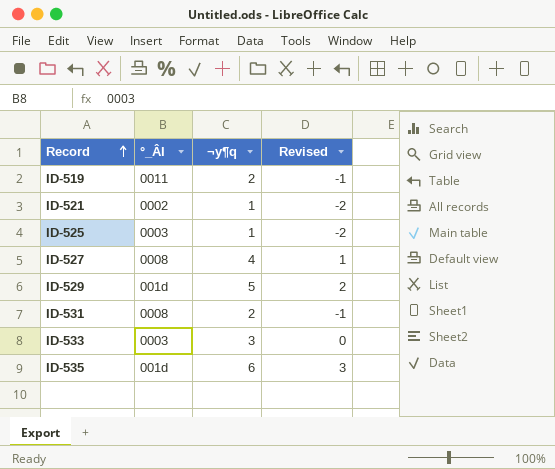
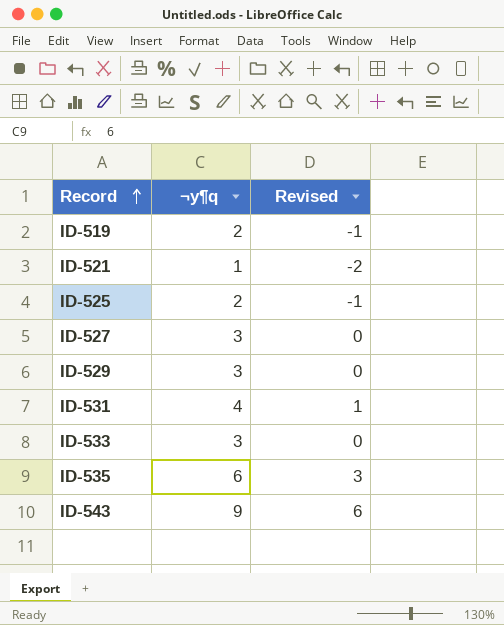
column °_ÂI | position: 2 -> none
ID-525 | ¬y¶q: 1 -> 2
ID-525 | Revised: -2 -> -1
ID-527 | ¬y¶q: 4 -> 3
ID-527 | Revised: 1 -> 0
ID-529 | ¬y¶q: 5 -> 3
ID-529 | Revised: 2 -> 0
ID-531 | ¬y¶q: 2 -> 4
ID-531 | Revised: -1 -> 1
row ID-543: none -> 9 | 6

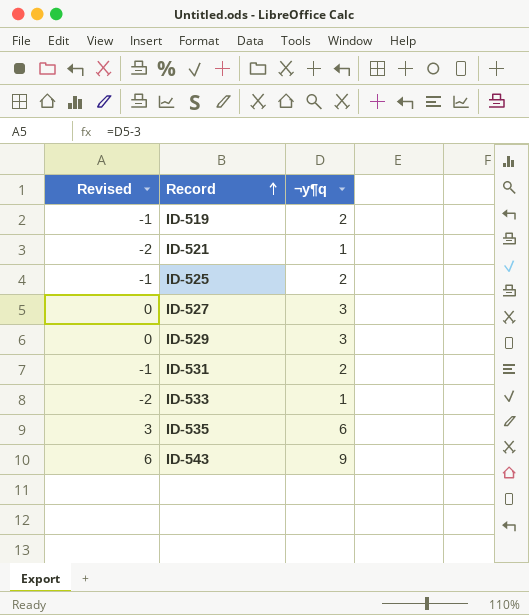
column Revised | position: 3 -> 1
ID-531 | Revised: 1 -> -1
ID-531 | ¬y¶q: 4 -> 2
ID-533 | Revised: 0 -> -2
ID-533 | ¬y¶q: 3 -> 1

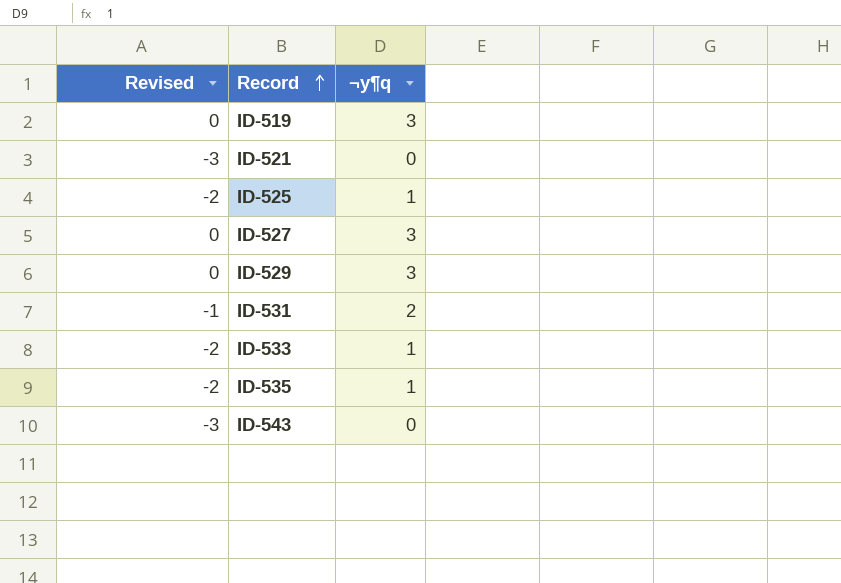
ID-519 | Revised: -1 -> 0
ID-519 | ¬y¶q: 2 -> 3
ID-521 | Revised: -2 -> -3
ID-521 | ¬y¶q: 1 -> 0
ID-525 | Revised: -1 -> -2
ID-525 | ¬y¶q: 2 -> 1
ID-535 | Revised: 3 -> -2
ID-535 | ¬y¶q: 6 -> 1
ID-543 | Revised: 6 -> -3
ID-543 | ¬y¶q: 9 -> 0

